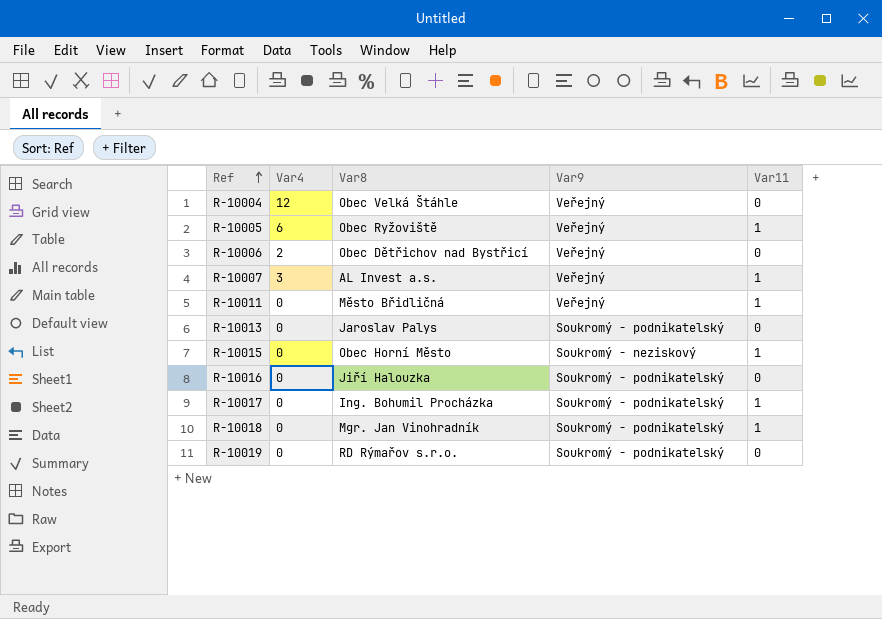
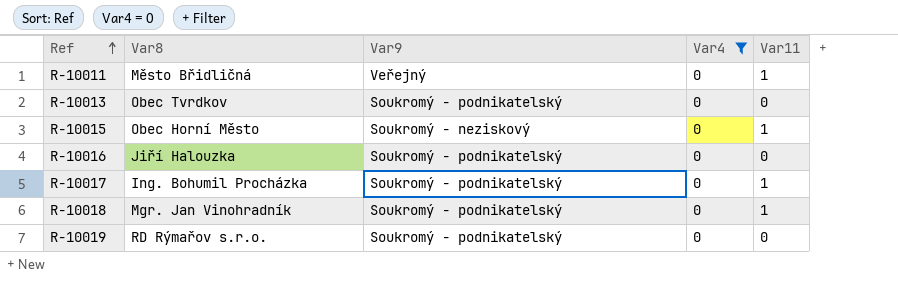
filter: none -> Var4 = 0
column Var4 | position: 2 -> 4
R-10013 | Var8: Jaroslav Palys -> Obec Tvrdkov

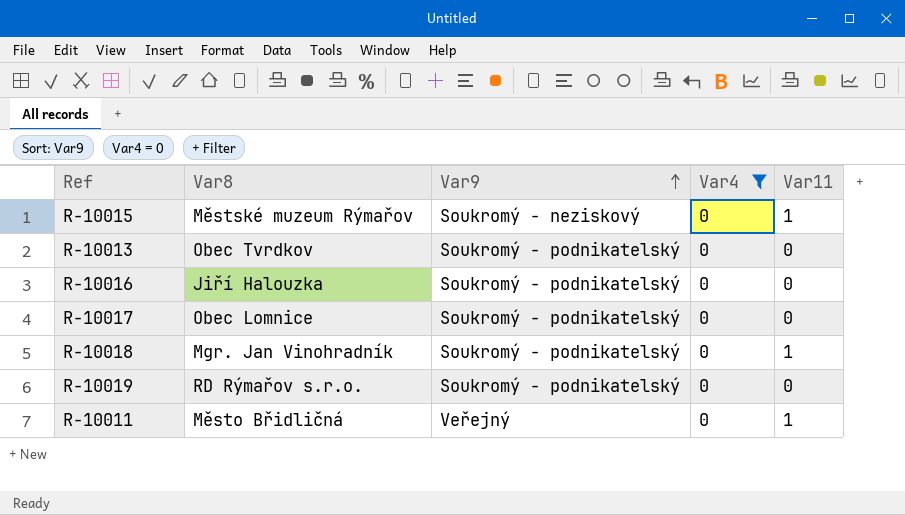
row order: Ref ascending -> Var9 ascending
R-10015 | Var8: Obec Horní Město -> Městské muzeum Rýmařov
R-10017 | Var8: Ing. Bohumil Procházka -> Obec Lomnice
R-10017 | Var11: 1 -> 0

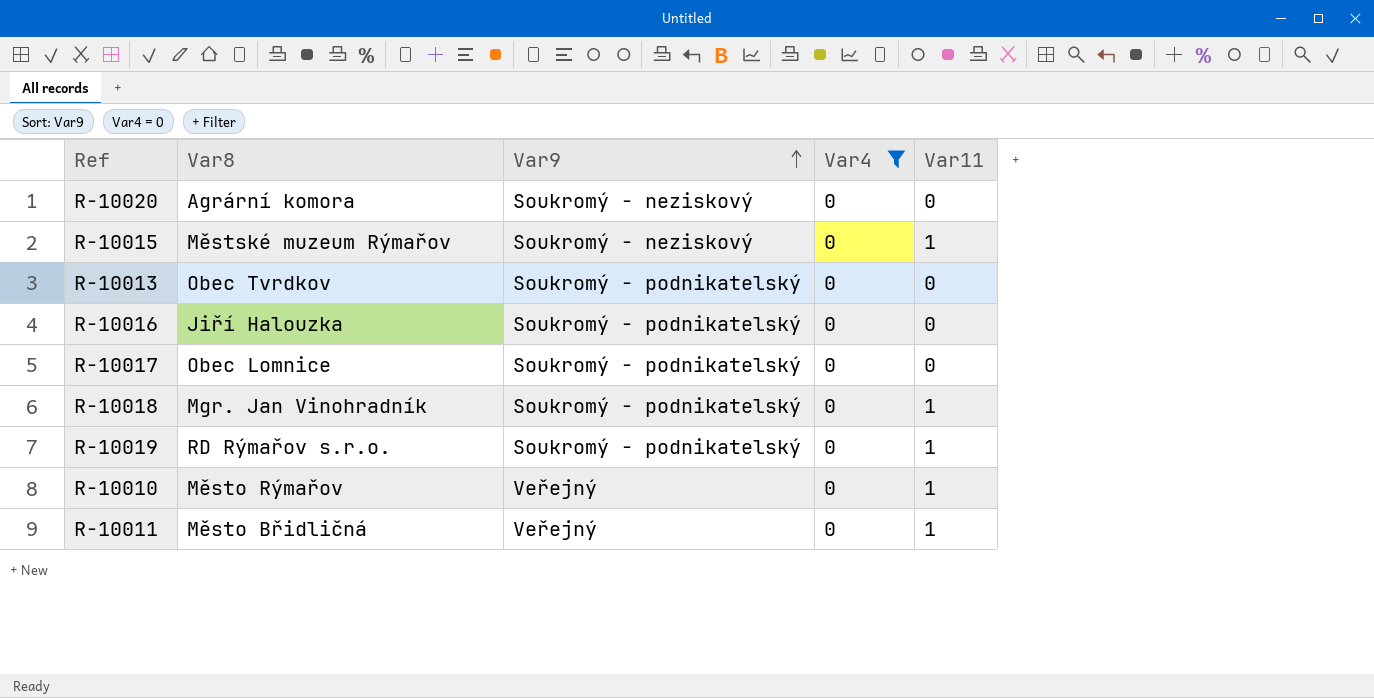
row R-10020: none -> Agrární komora | Soukromý - neziskový | 0 | 0
R-10019 | Var11: 0 -> 1
row R-10010: none -> Město Rýmařov | Veřejný | 0 | 1

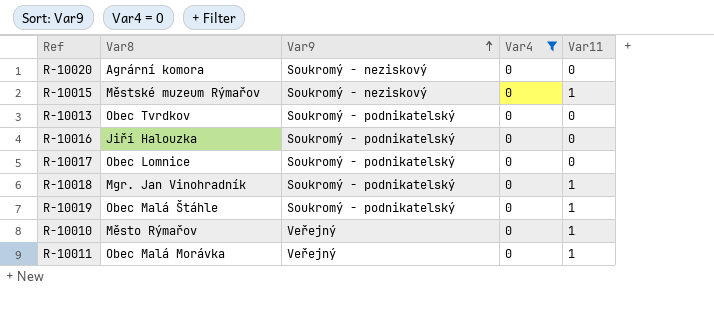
R-10019 | Var8: RD Rýmařov s.r.o. -> Obec Malá Štáhle
R-10011 | Var8: Město Břidličná -> Obec Malá Morávka

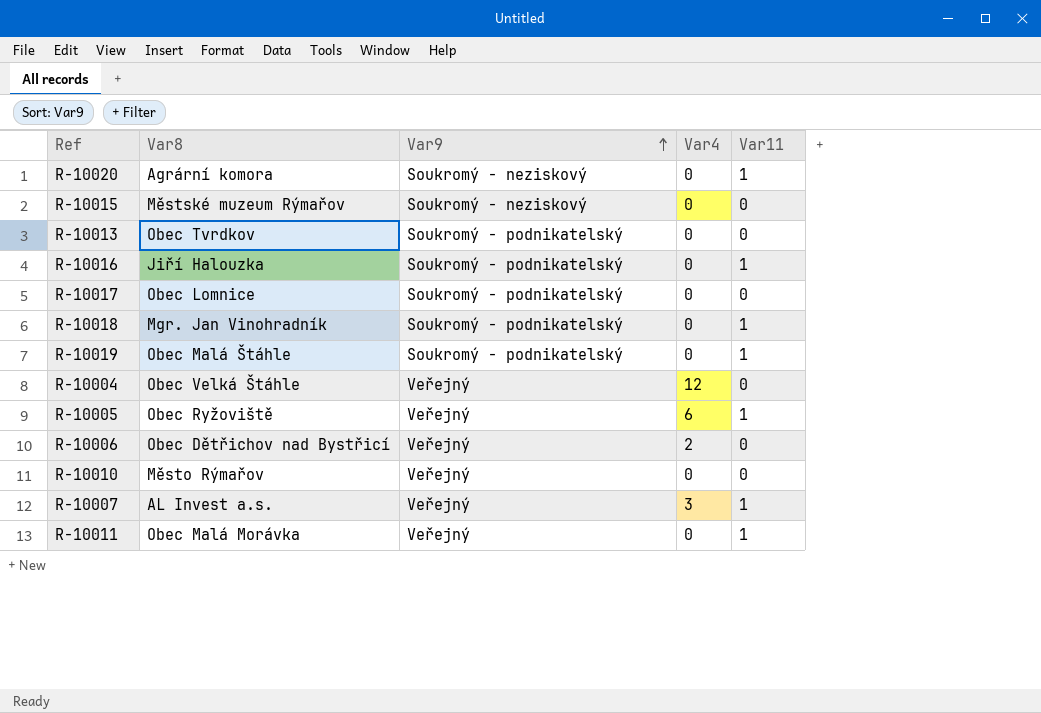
filter: Var4 = 0 -> none
R-10020 | Var11: 0 -> 1
R-10015 | Var11: 1 -> 0
R-10016 | Var11: 0 -> 1
R-10010 | Var11: 1 -> 0

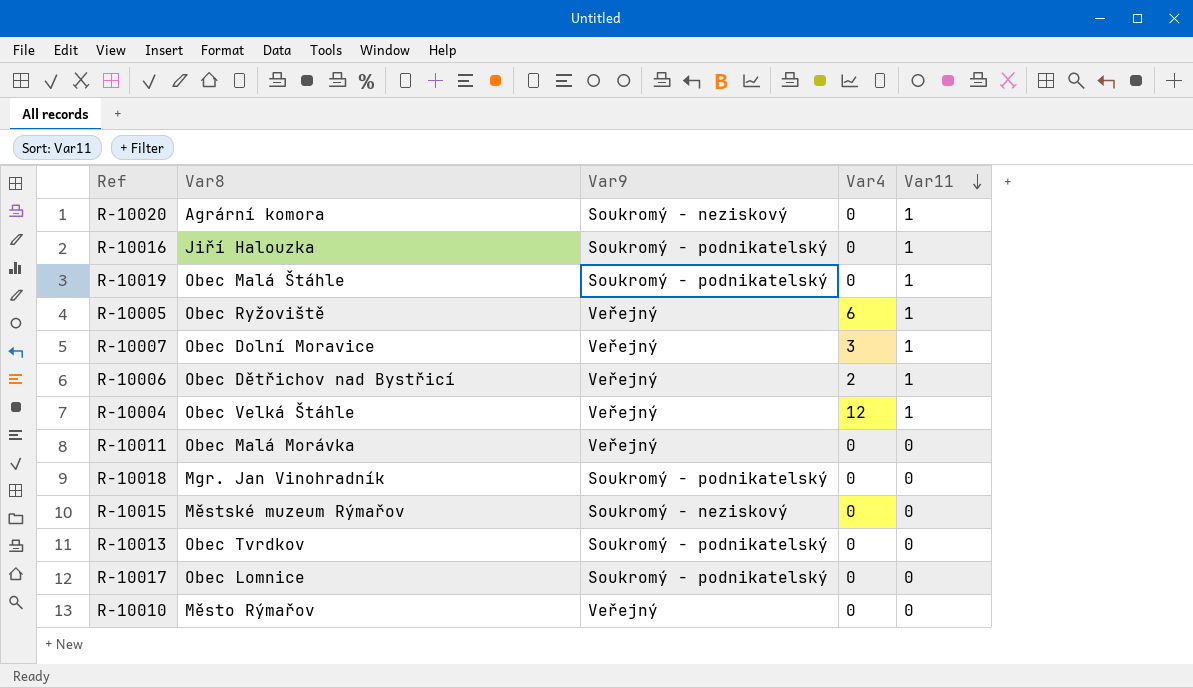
row order: Var9 ascending -> Var11 descending
R-10007 | Var8: AL Invest a.s. -> Obec Dolní Moravice
R-10006 | Var11: 0 -> 1
R-10004 | Var11: 0 -> 1
R-10011 | Var11: 1 -> 0
R-10018 | Var11: 1 -> 0

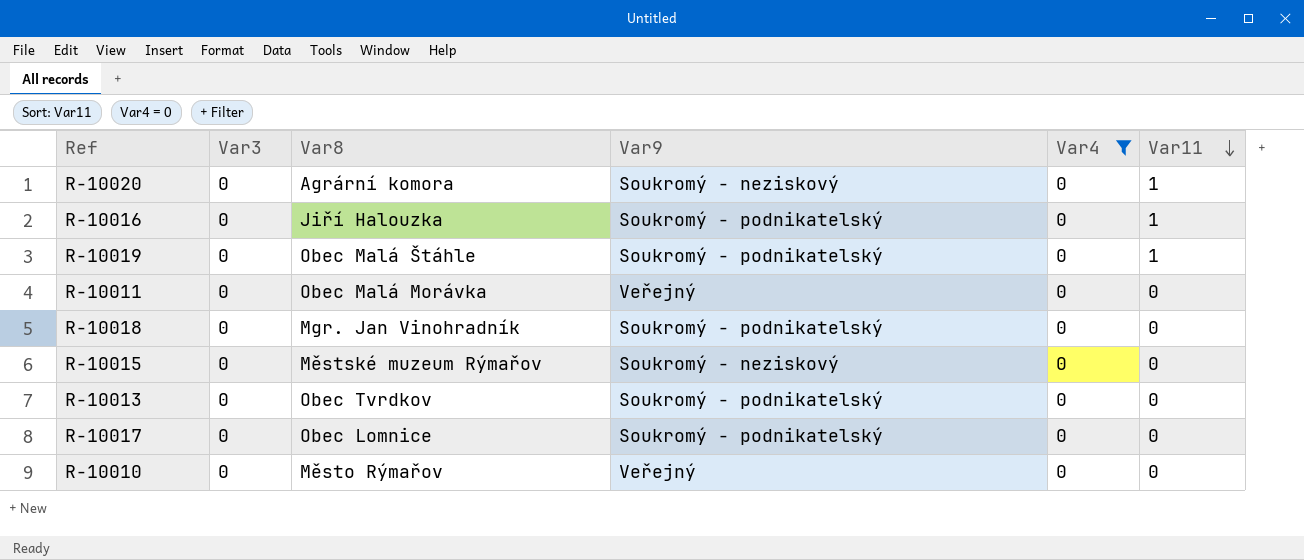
filter: none -> Var4 = 0
column Var3 | position: none -> 2

